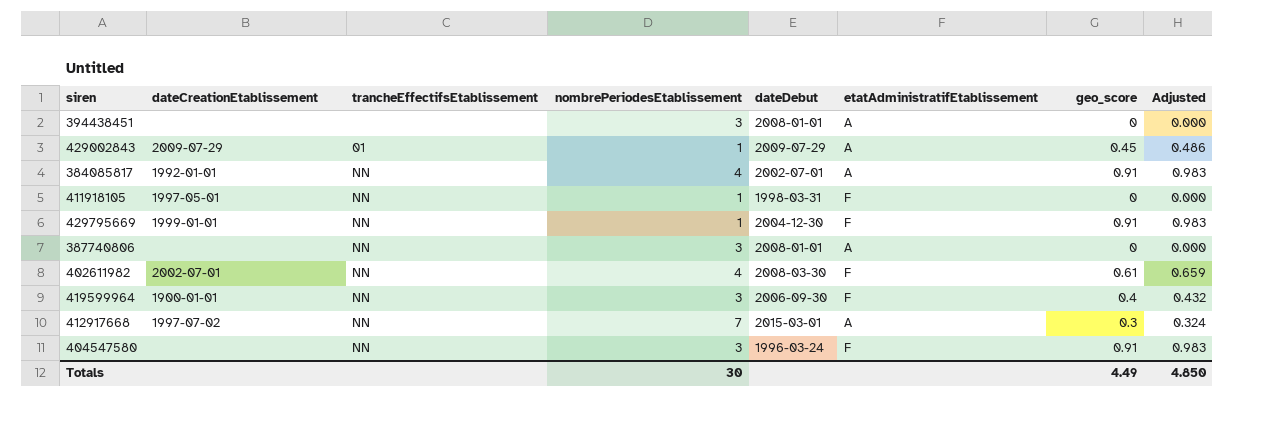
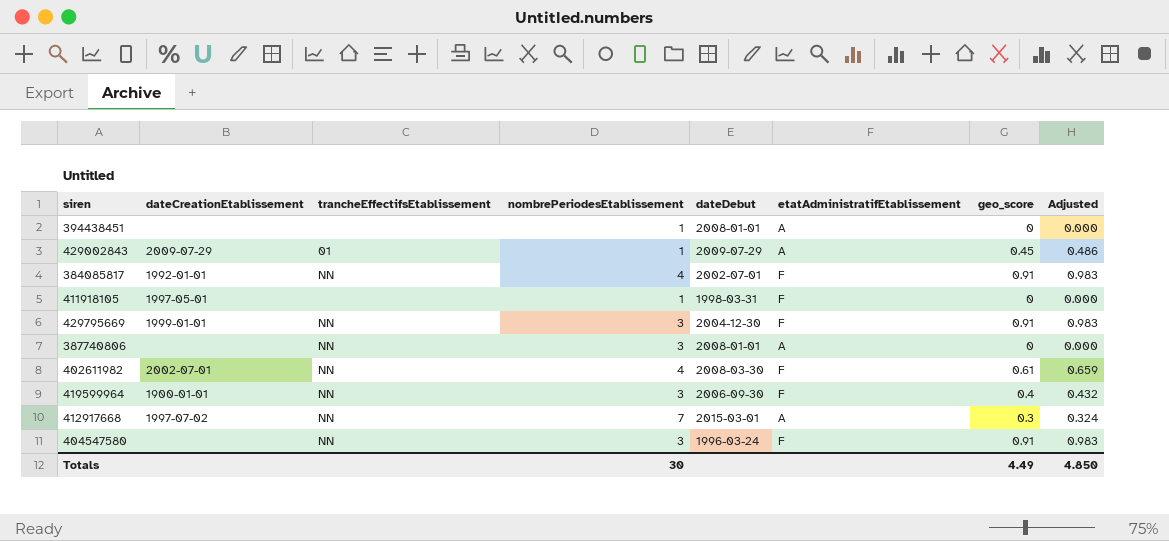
394438451 | nombrePeriodesEtablissement: 3 -> 1
384085817 | etatAdministratifEtablissement: A -> F
411918105 | trancheEffectifsEtablissement: NN -> none
429795669 | nombrePeriodesEtablissement: 1 -> 3

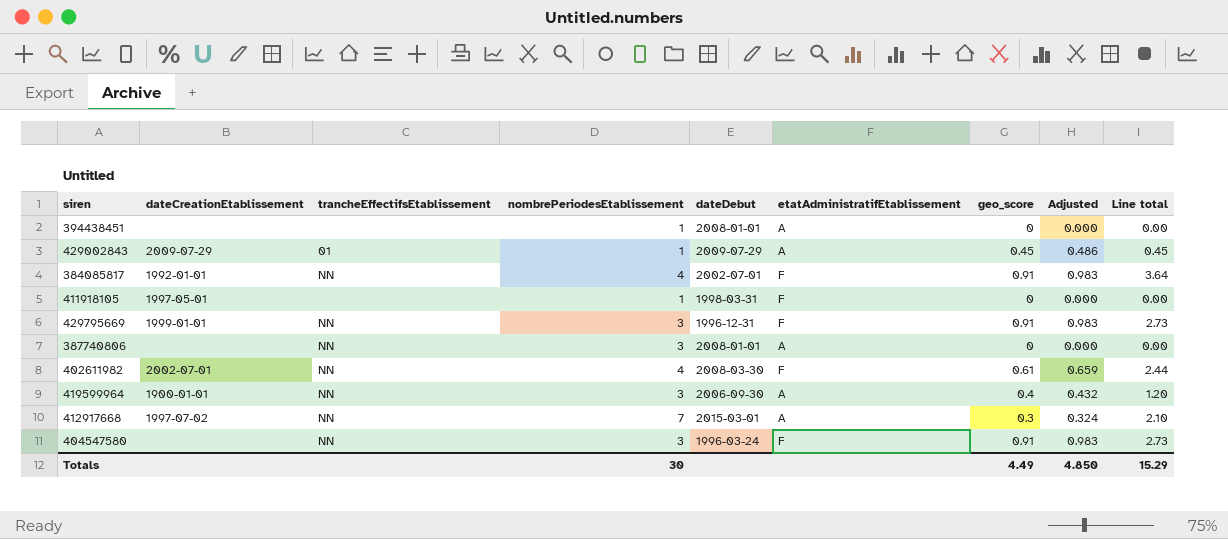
column Line total | formula: none -> [nombrePeriodesEtablissement] * [geo_score]
429795669 | dateDebut: 2004-12-30 -> 1996-12-31
419599964 | etatAdministratifEtablissement: F -> A

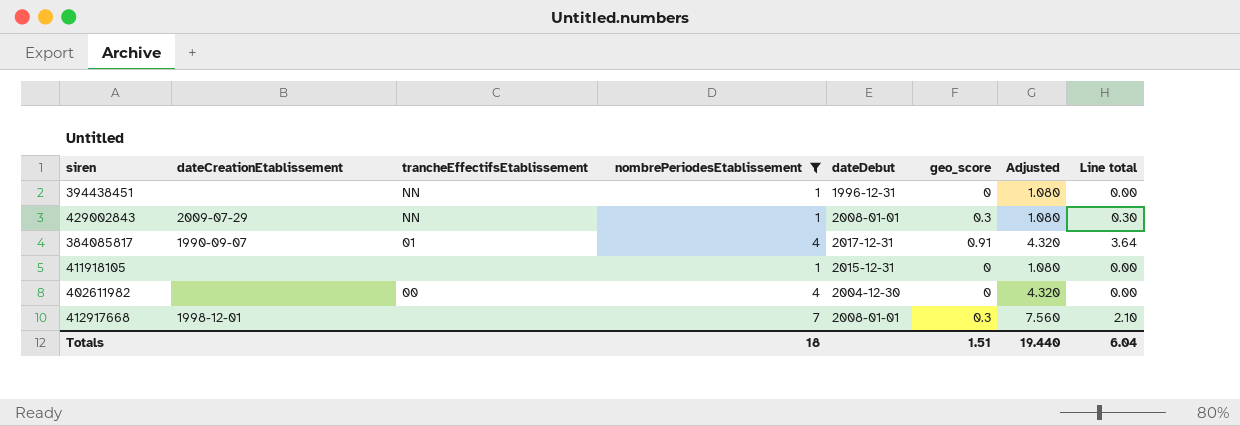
filter: none -> nombrePeriodesEtablissement != 3
column etatAdministratifEtablissement | position: 6 -> none
column Adjusted | formula: [geo_score] * 1.08 -> [nombrePeriodesEtablissement] * 1.08
394438451 | trancheEffectifsEtablissement: none -> NN
394438451 | dateDebut: 2008-01-01 -> 1996-12-31
429002843 | trancheEffectifsEtablissement: 01 -> NN
429002843 | dateDebut: 2009-07-29 -> 2008-01-01
429002843 | geo_score: 0.45 -> 0.3
429002843 | Line total: 0.45 -> 0.30
384085817 | dateCreationEtablissement: 1992-01-01 -> 1990-09-07
384085817 | trancheEffectifsEtablissement: NN -> 01
384085817 | dateDebut: 2002-07-01 -> 2017-12-31
411918105 | dateCreationEtablissement: 1997-05-01 -> none
411918105 | dateDebut: 1998-03-31 -> 2015-12-31
402611982 | dateCreationEtablissement: 2002-07-01 -> none
402611982 | trancheEffectifsEtablissement: NN -> 00
402611982 | dateDebut: 2008-03-30 -> 2004-12-30
402611982 | geo_score: 0.61 -> 0
402611982 | Line total: 2.44 -> 0.00
412917668 | dateCreationEtablissement: 1997-07-02 -> 1998-12-01
412917668 | trancheEffectifsEtablissement: NN -> none
412917668 | dateDebut: 2015-03-01 -> 2008-01-01
Totals | nombrePeriodesEtablissement: 30 -> 18
Totals | geo_score: 4.49 -> 1.51
Totals | Adjusted: 4.850 -> 19.440
Totals | Line total: 15.29 -> 6.04

